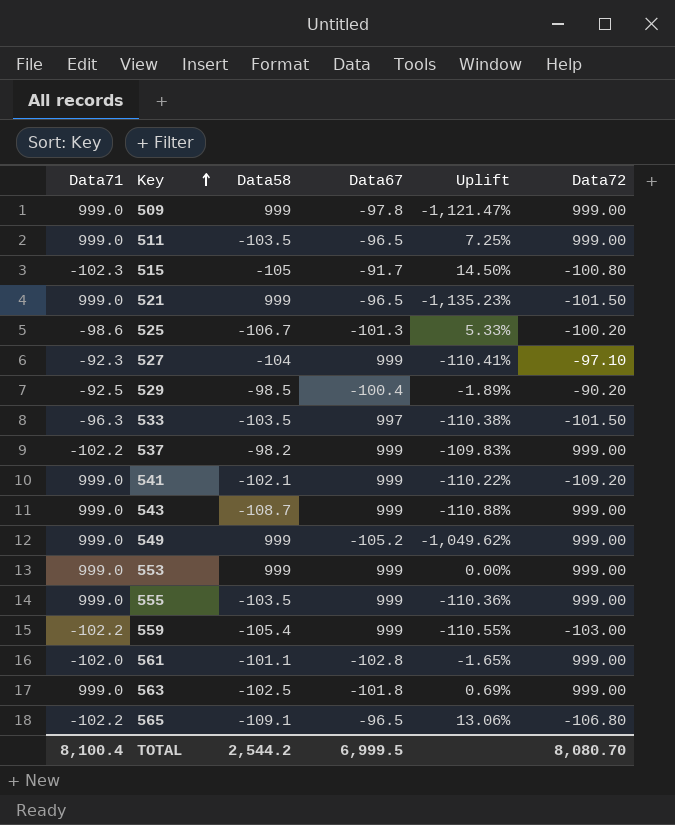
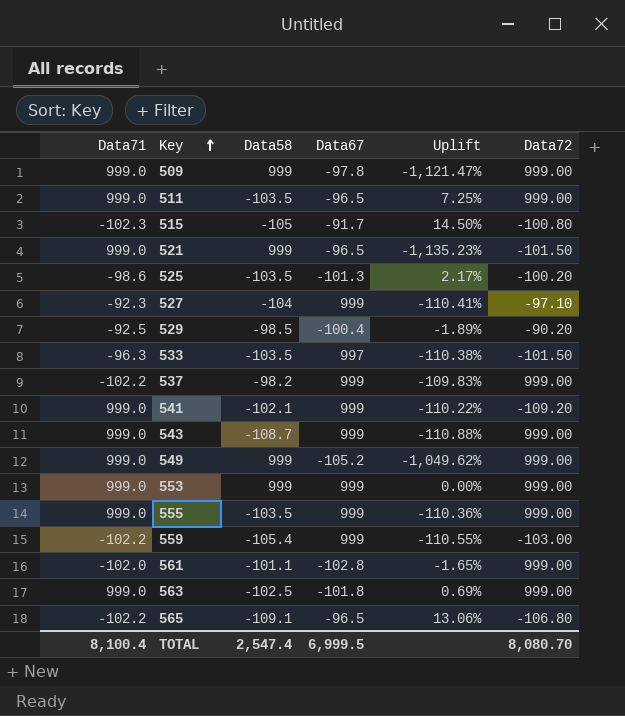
525 | Data58: -106.7 -> -103.5
525 | Uplift: 5.33% -> 2.17%
TOTAL | Data58: 2,544.2 -> 2,547.4

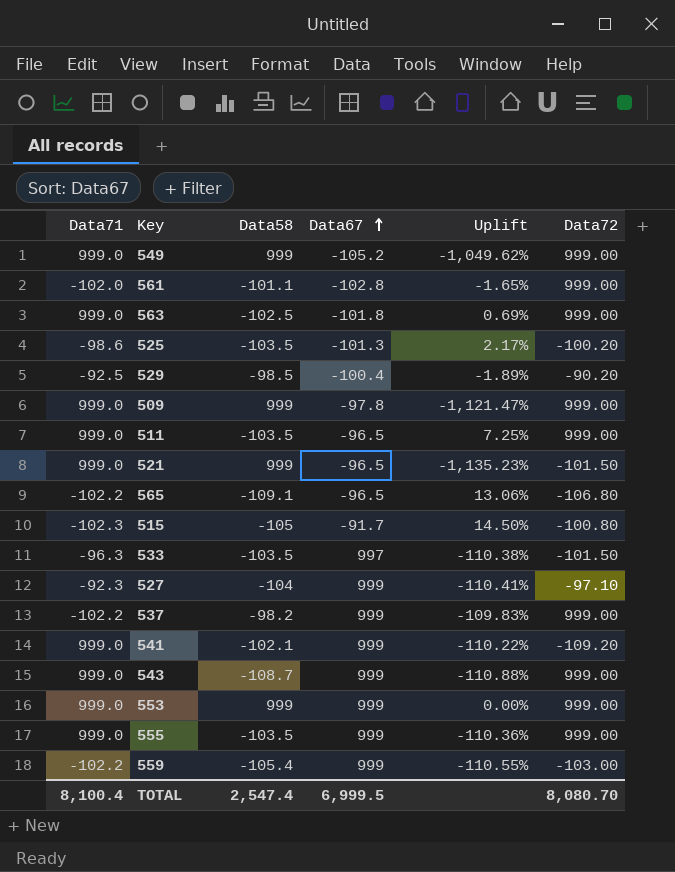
row order: Key ascending -> Data67 ascending

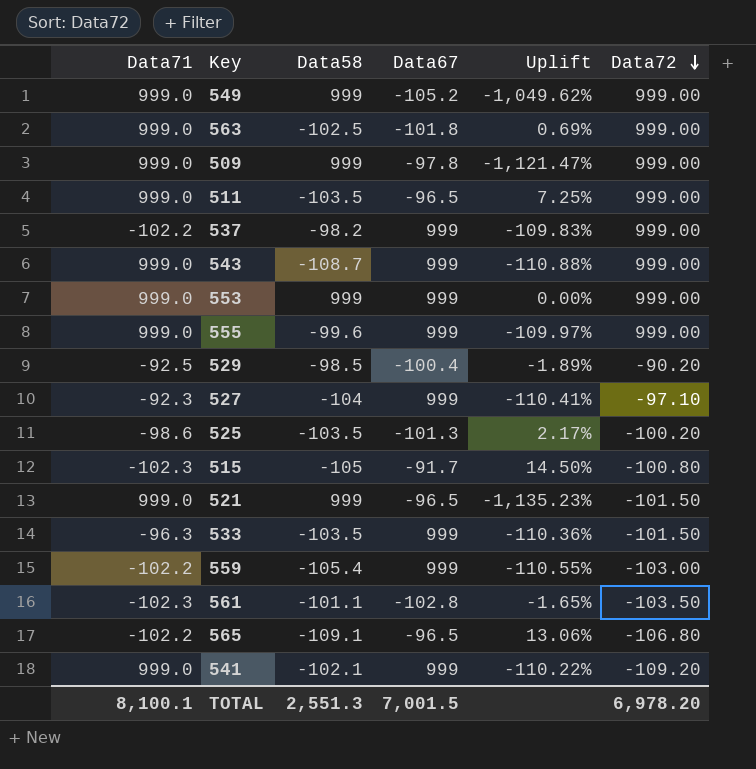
row order: Data67 ascending -> Data72 descending
555 | Data58: -103.5 -> -99.6
555 | Uplift: -110.36% -> -109.97%
533 | Data67: 997 -> 999
533 | Uplift: -110.38% -> -110.36%
561 | Data71: -102.0 -> -102.3
561 | Data72: 999.00 -> -103.50
TOTAL | Data71: 8,100.4 -> 8,100.1
TOTAL | Data58: 2,547.4 -> 2,551.3
TOTAL | Data67: 6,999.5 -> 7,001.5
TOTAL | Data72: 8,080.70 -> 6,978.20

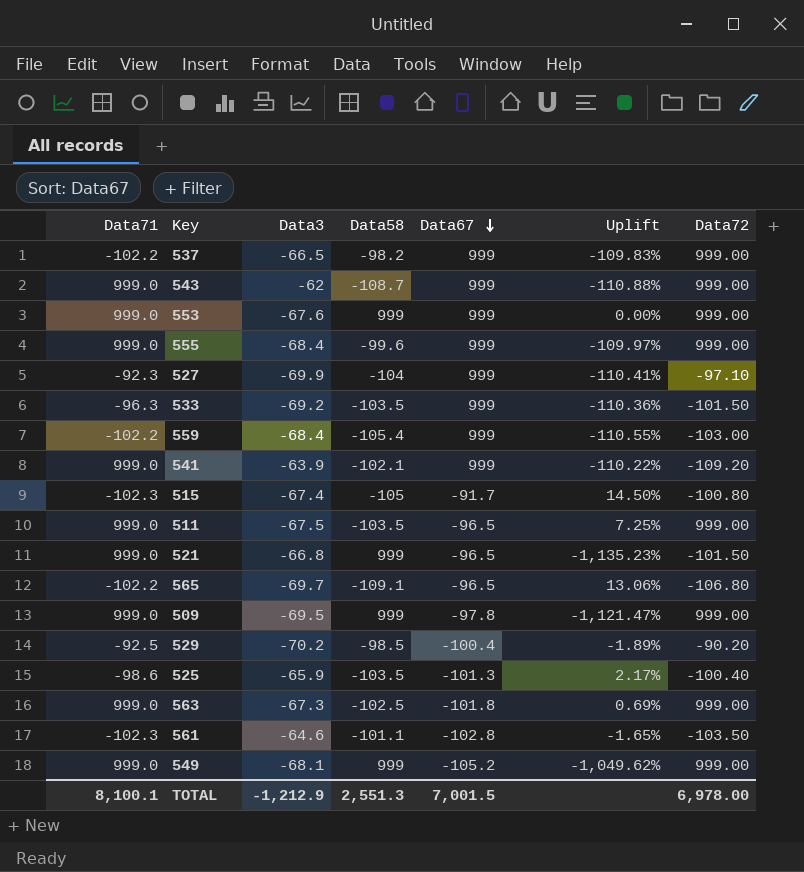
row order: Data72 descending -> Data67 descending
column Data3 | position: none -> 3
525 | Data72: -100.20 -> -100.40
TOTAL | Data72: 6,978.20 -> 6,978.00

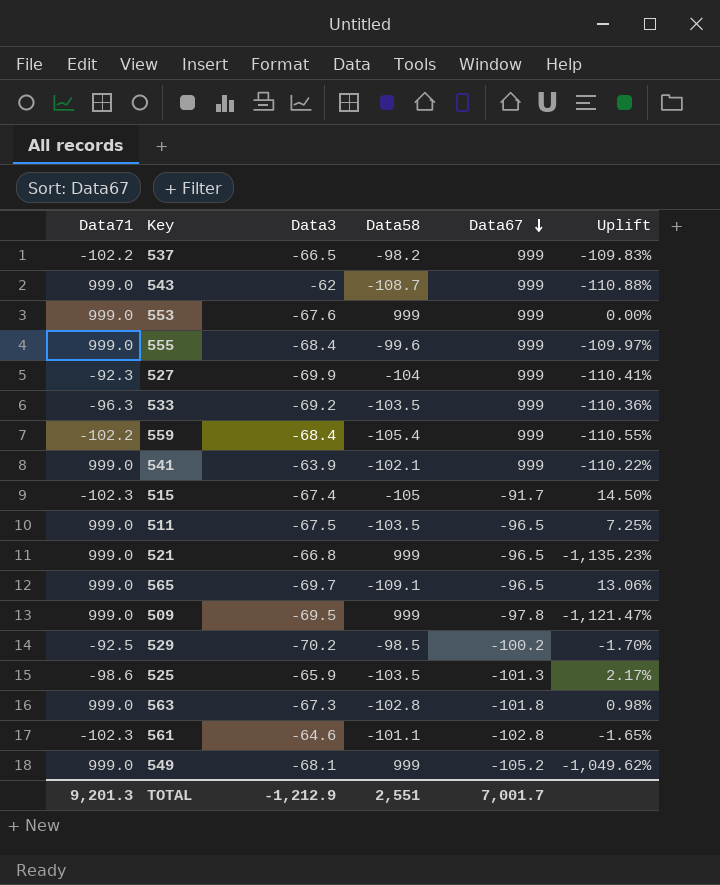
column Data72 | position: 7 -> none
565 | Data71: -102.2 -> 999.0
529 | Data67: -100.4 -> -100.2
529 | Uplift: -1.89% -> -1.70%
563 | Data58: -102.5 -> -102.8
563 | Uplift: 0.69% -> 0.98%
TOTAL | Data71: 8,100.1 -> 9,201.3
TOTAL | Data58: 2,551.3 -> 2,551
TOTAL | Data67: 7,001.5 -> 7,001.7

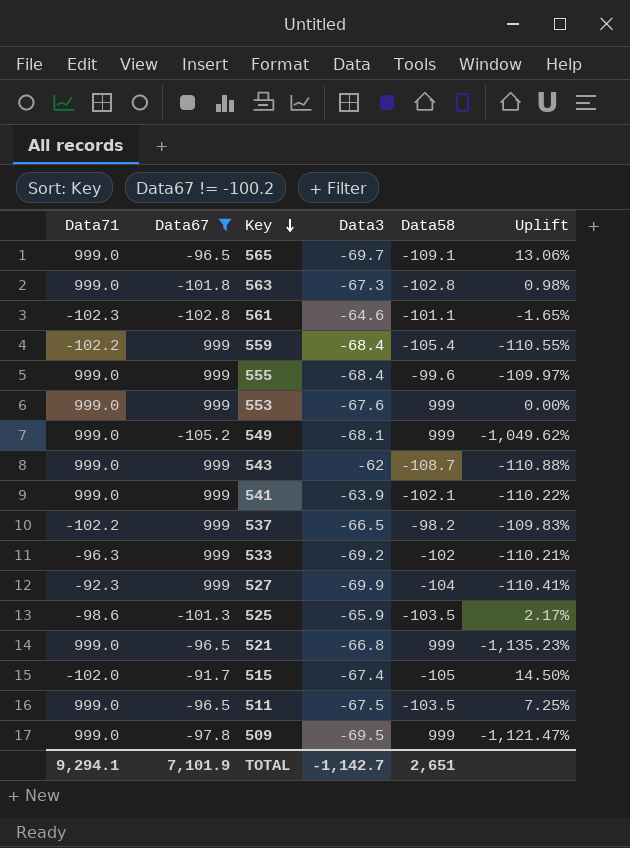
filter: none -> Data67 != -100.2
row order: Data67 descending -> Key descending
column Data67 | position: 5 -> 2
533 | Data58: -103.5 -> -102
533 | Uplift: -110.36% -> -110.21%
515 | Data71: -102.3 -> -102.0
TOTAL | Data71: 9,201.3 -> 9,294.1
TOTAL | Data67: 7,001.7 -> 7,101.9
TOTAL | Data3: -1,212.9 -> -1,142.7
TOTAL | Data58: 2,551 -> 2,651

